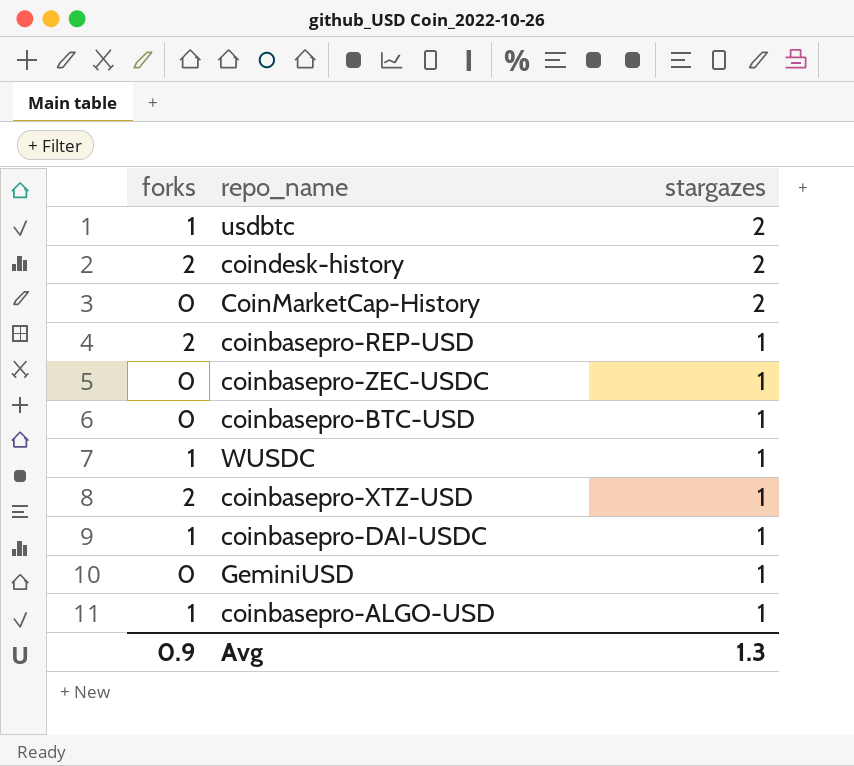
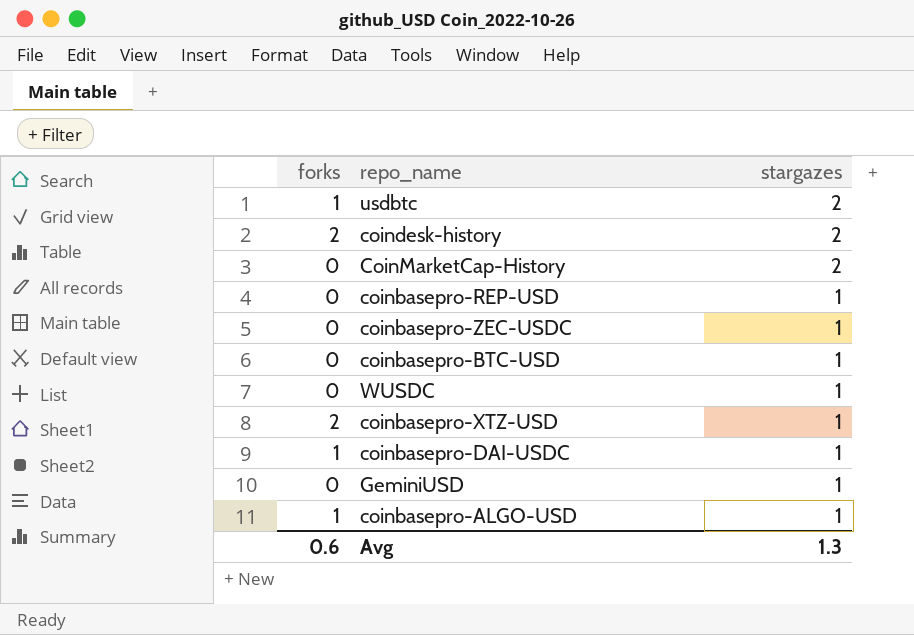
coinbasepro-REP-USD | forks: 2 -> 0
WUSDC | forks: 1 -> 0
Avg | forks: 0.9 -> 0.6

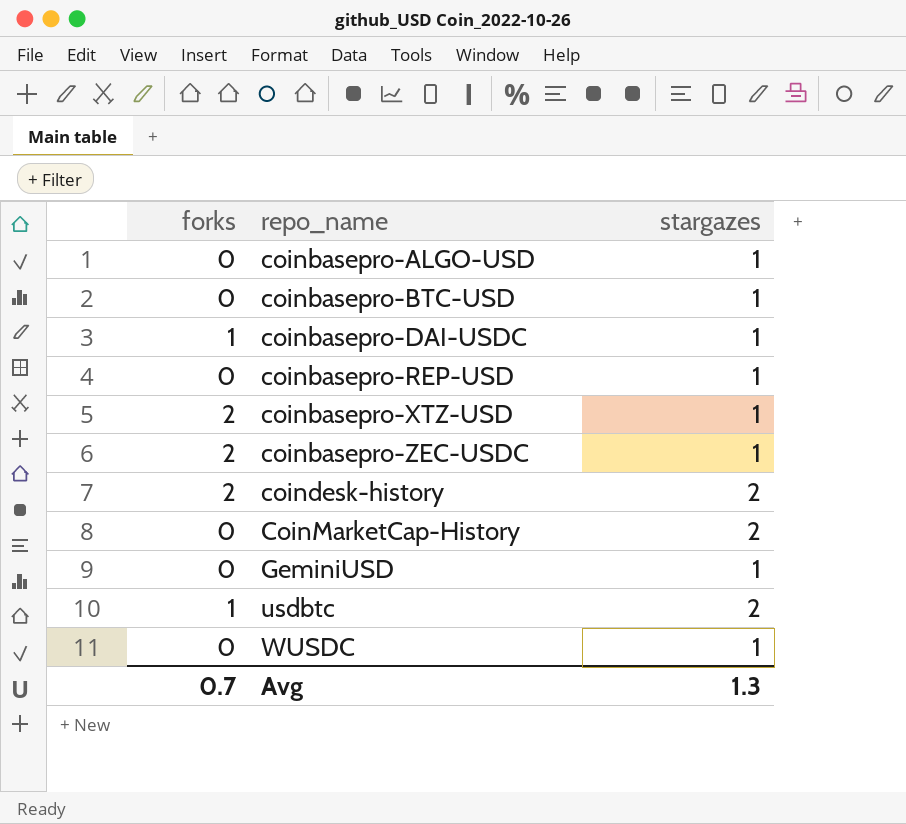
row order: stargazes descending -> repo_name ascending
coinbasepro-ALGO-USD | forks: 1 -> 0
coinbasepro-ZEC-USDC | forks: 0 -> 2
Avg | forks: 0.6 -> 0.7

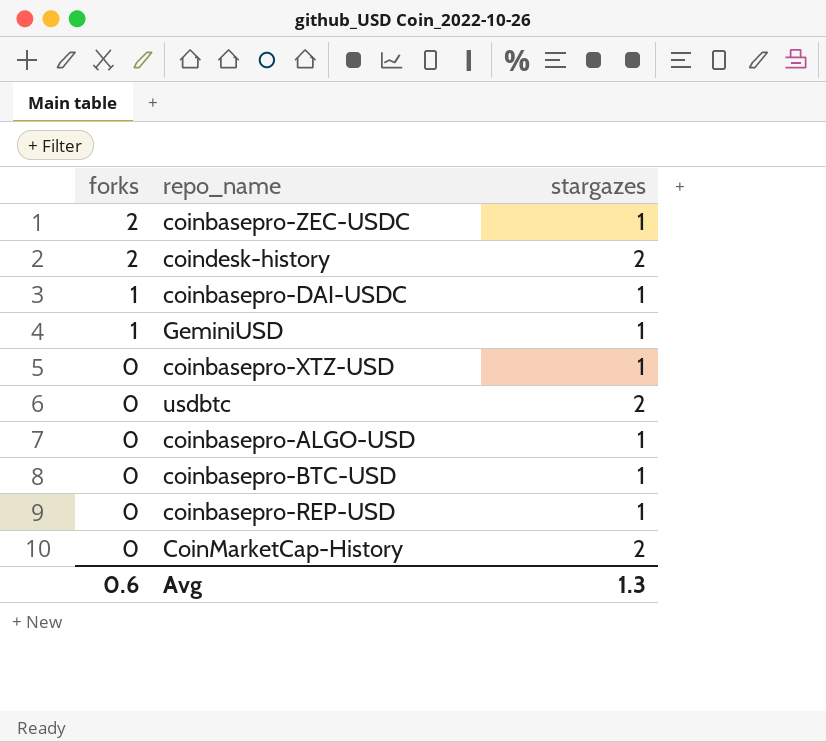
row order: repo_name ascending -> forks descending
row WUSDC: 0 | 1 -> none
GeminiUSD | forks: 0 -> 1
coinbasepro-XTZ-USD | forks: 2 -> 0
usdbtc | forks: 1 -> 0
Avg | forks: 0.7 -> 0.6

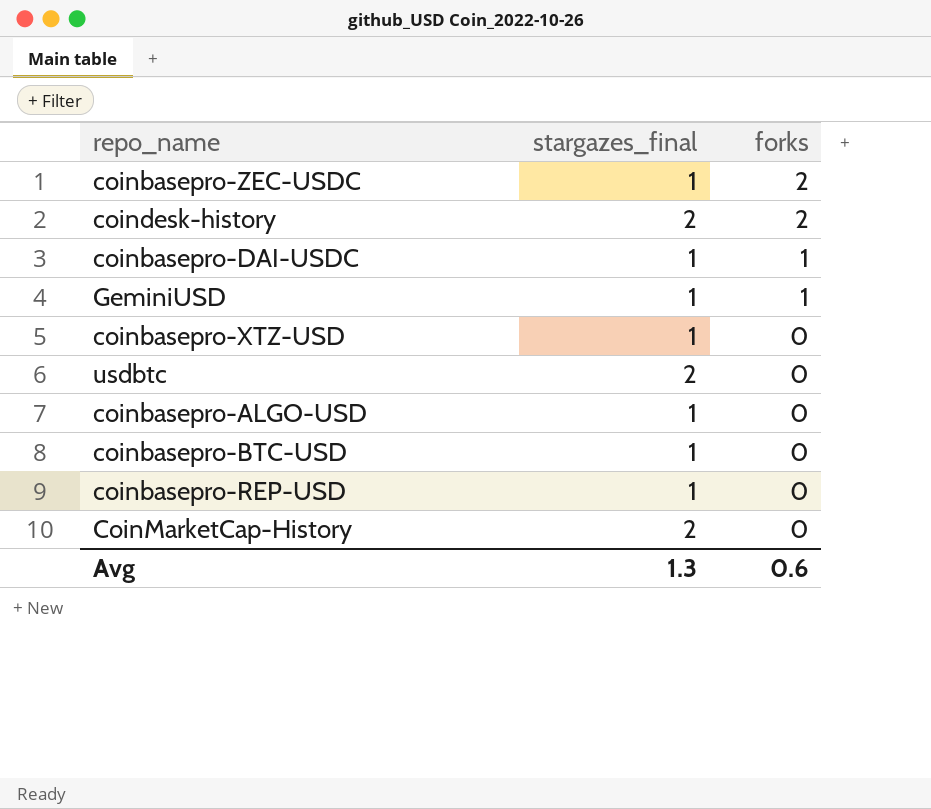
column name: stargazes -> stargazes_final
column forks | position: 1 -> 3

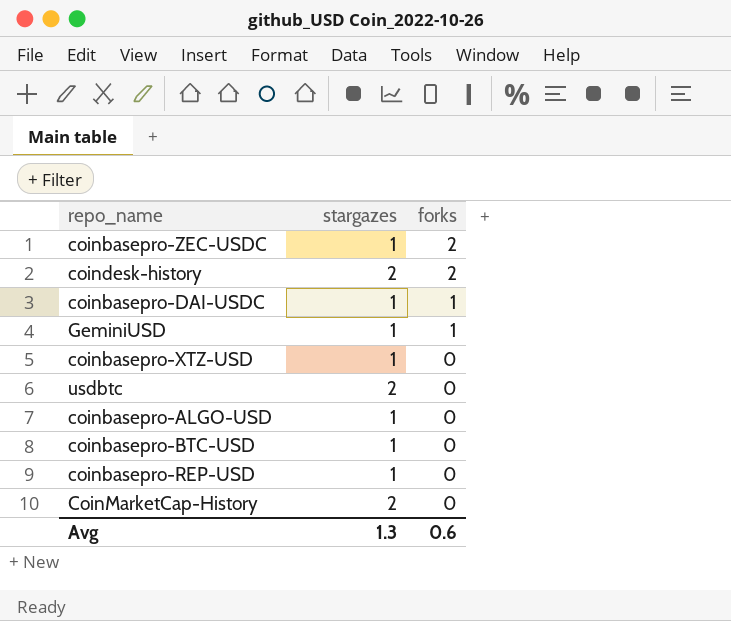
column name: stargazes_final -> stargazes

